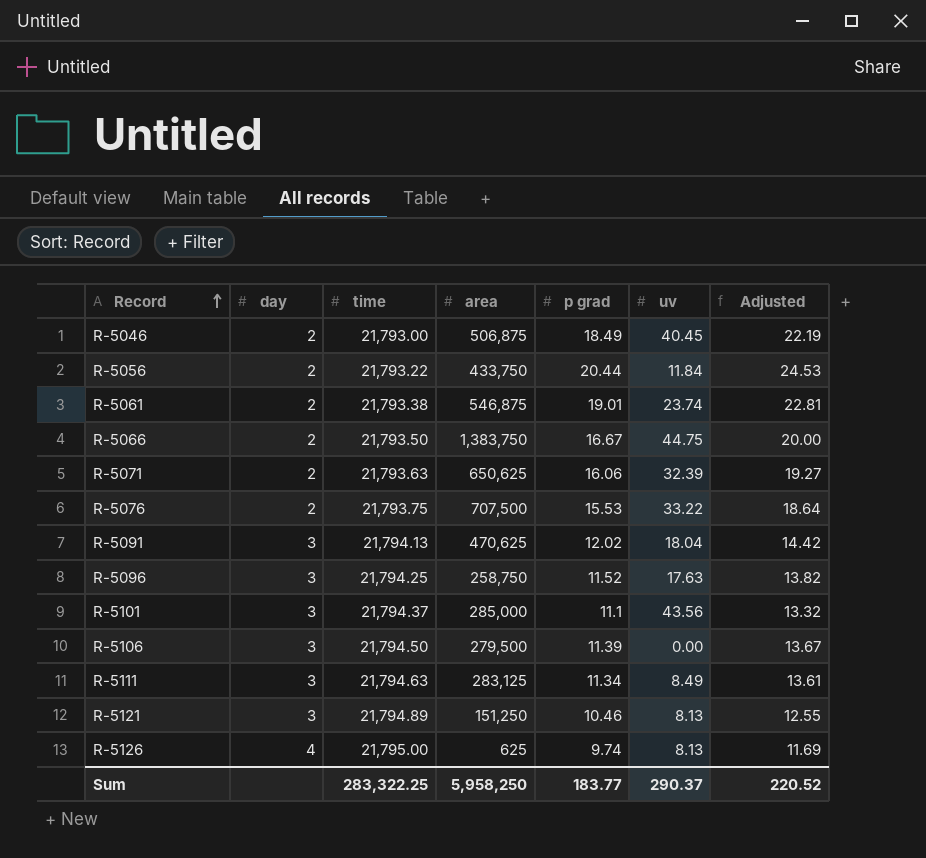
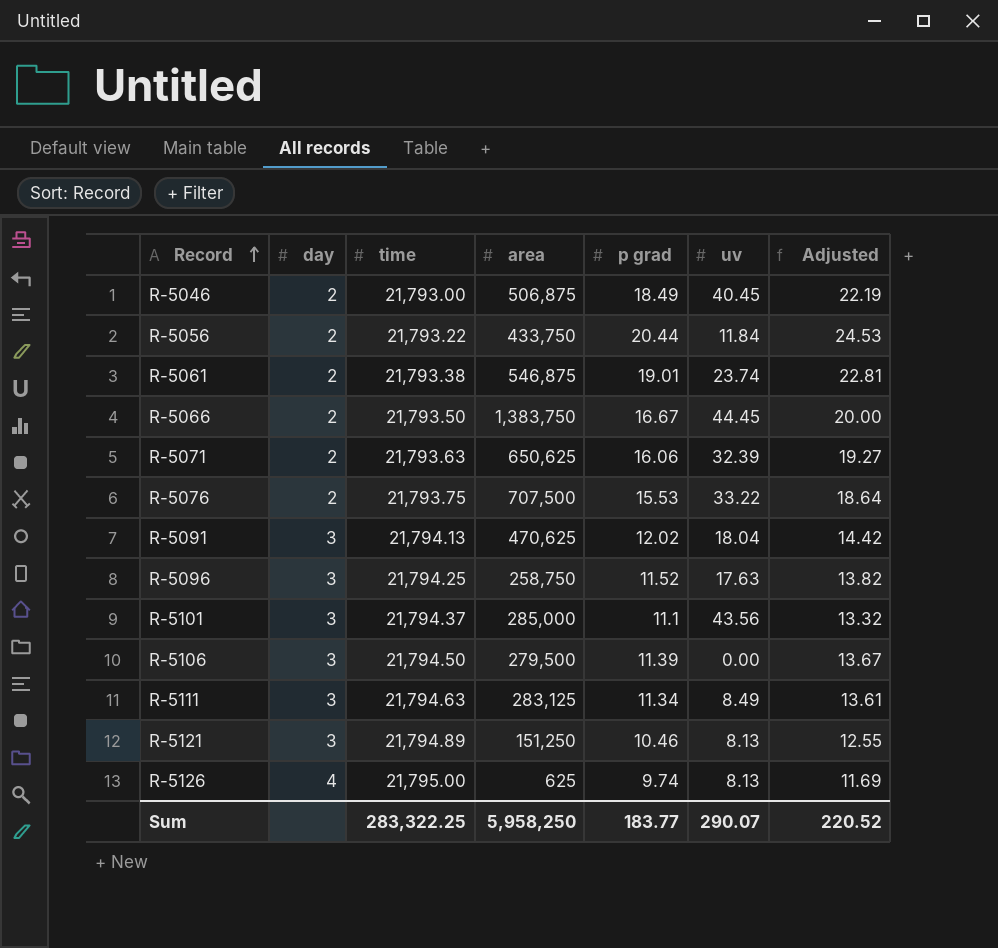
R-5066 | uv: 44.75 -> 44.45
Sum | uv: 290.37 -> 290.07

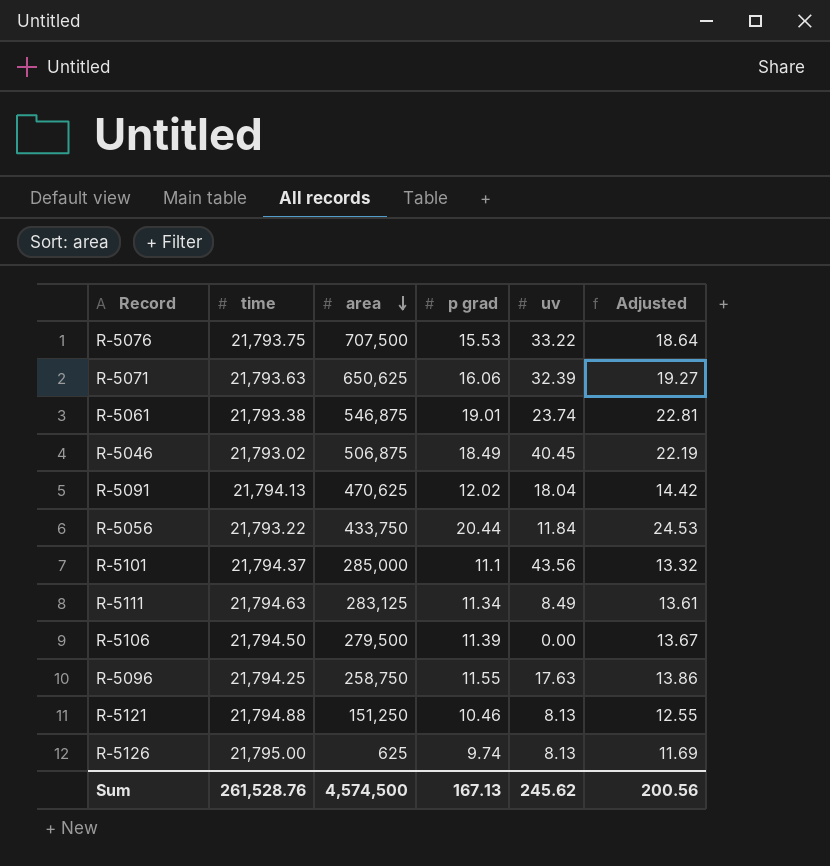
row order: Record ascending -> area descending
column day | position: 2 -> none
row R-5066: 2 | 21,793.50 | 1,383,750 | 16.67 | 44.45 | 20.00 -> none
R-5046 | time: 21,793.00 -> 21,793.02
R-5096 | p grad: 11.52 -> 11.55
R-5096 | Adjusted: 13.82 -> 13.86
R-5121 | time: 21,794.89 -> 21,794.88
Sum | time: 283,322.25 -> 261,528.76
Sum | area: 5,958,250 -> 4,574,500
Sum | p grad: 183.77 -> 167.13
Sum | uv: 290.07 -> 245.62
Sum | Adjusted: 220.52 -> 200.56

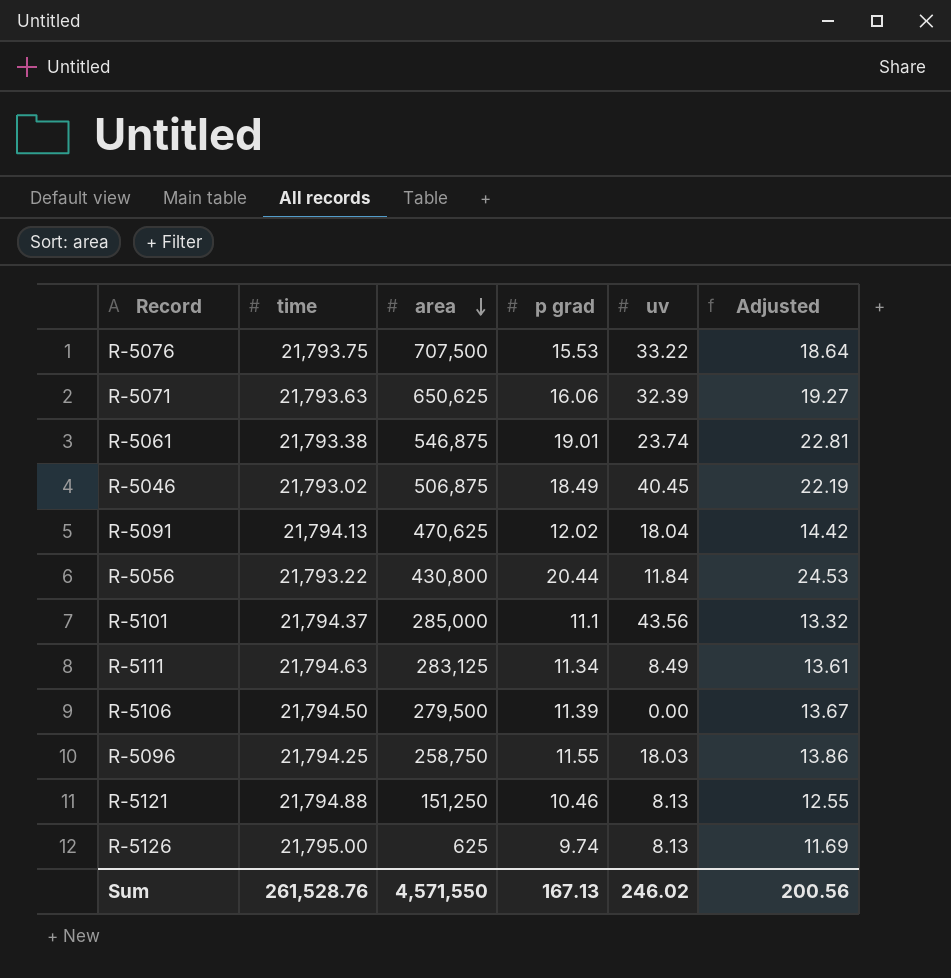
R-5056 | area: 433,750 -> 430,800
R-5096 | uv: 17.63 -> 18.03
Sum | area: 4,574,500 -> 4,571,550
Sum | uv: 245.62 -> 246.02

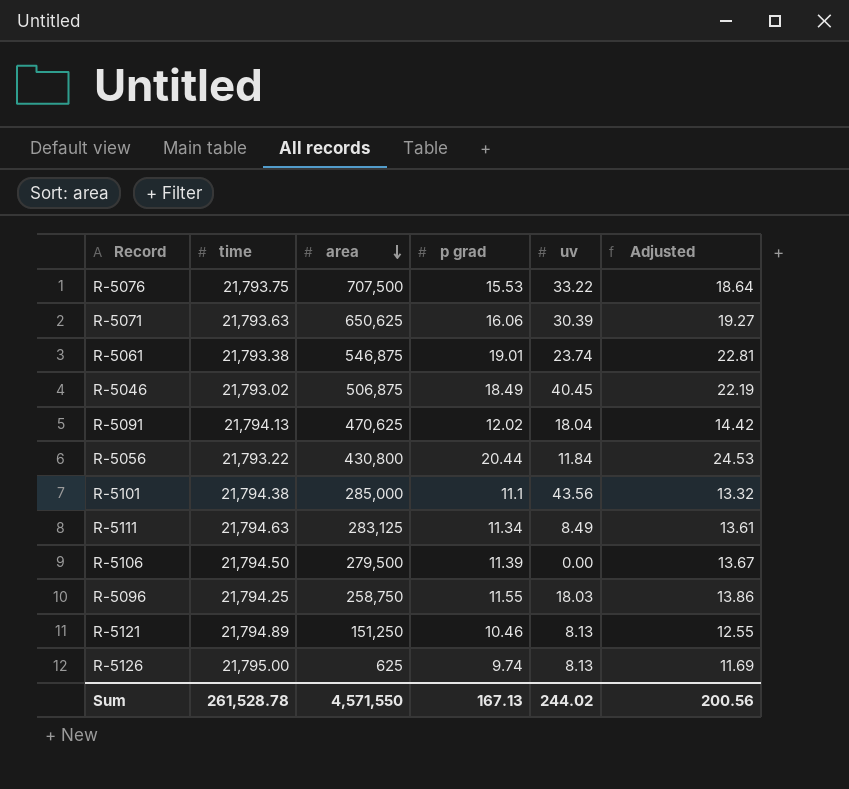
R-5071 | uv: 32.39 -> 30.39
R-5101 | time: 21,794.37 -> 21,794.38
R-5121 | time: 21,794.88 -> 21,794.89
Sum | time: 261,528.76 -> 261,528.78
Sum | uv: 246.02 -> 244.02

